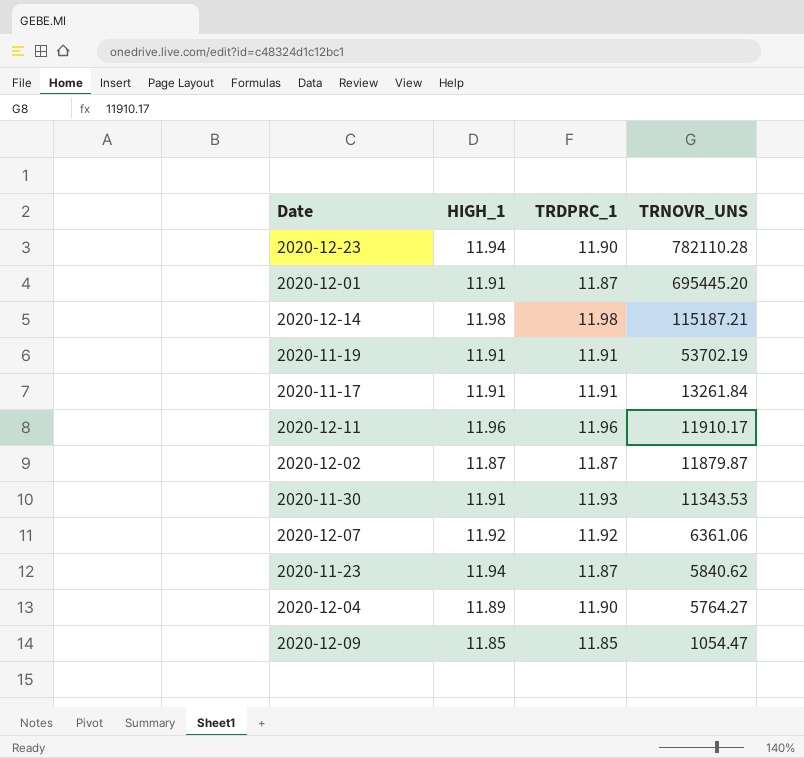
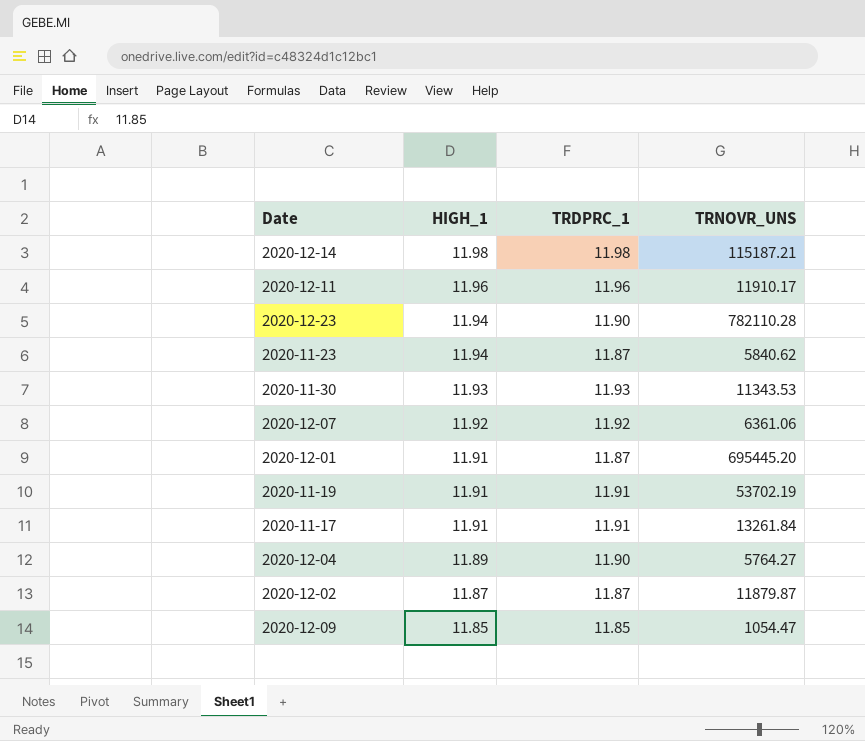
row order: TRNOVR_UNS descending -> HIGH_1 descending
2020-11-30 | HIGH_1: 11.91 -> 11.93

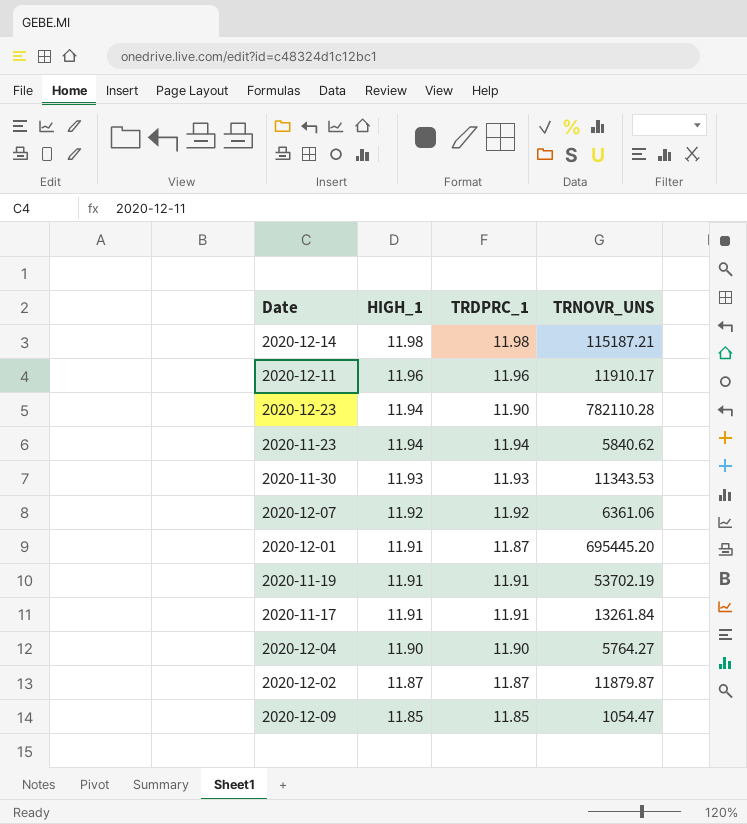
2020-11-23 | TRDPRC_1: 11.87 -> 11.94
2020-12-04 | HIGH_1: 11.89 -> 11.90

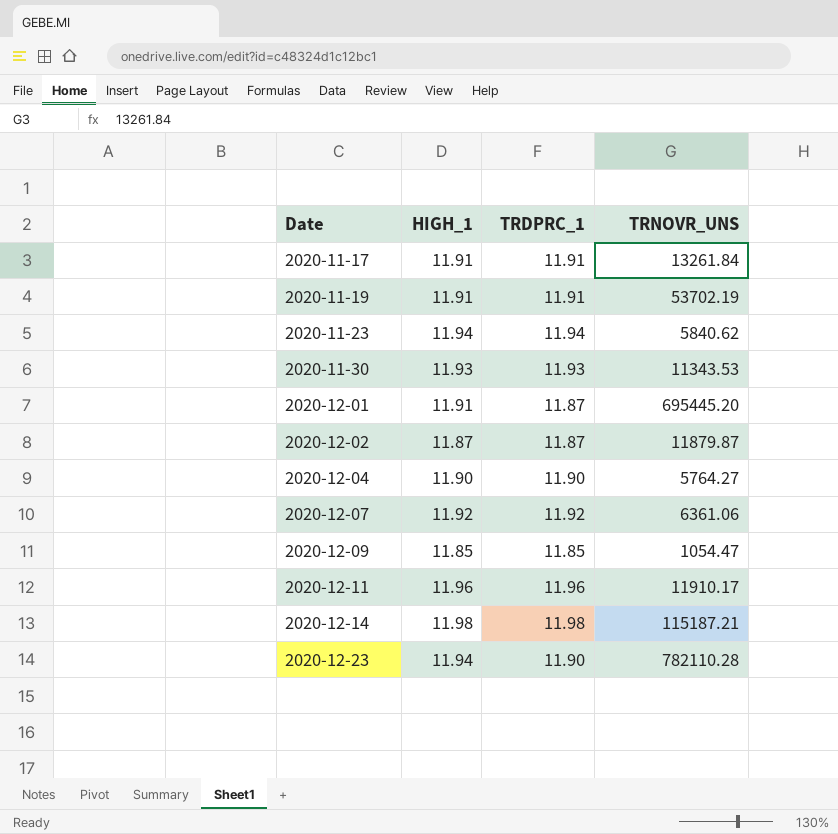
row order: HIGH_1 descending -> Date ascending

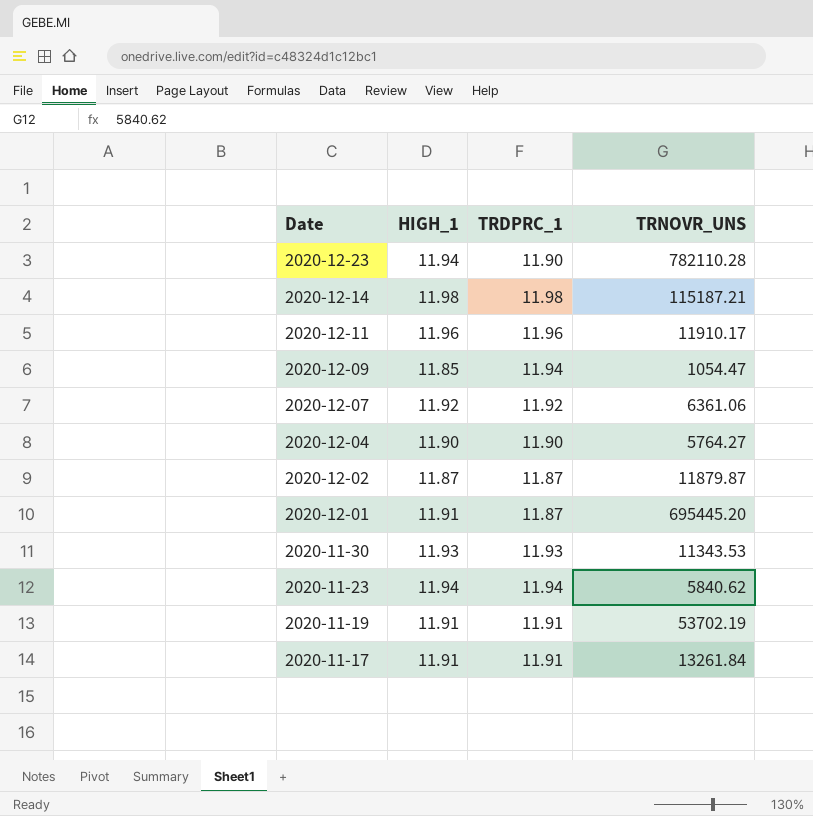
row order: Date ascending -> Date descending
2020-12-09 | TRDPRC_1: 11.85 -> 11.94

